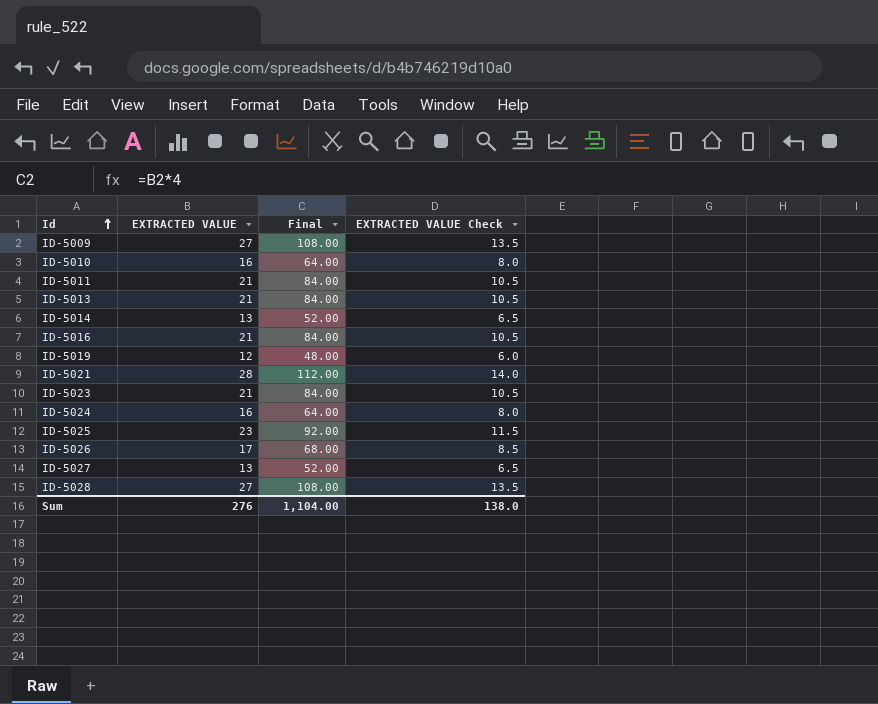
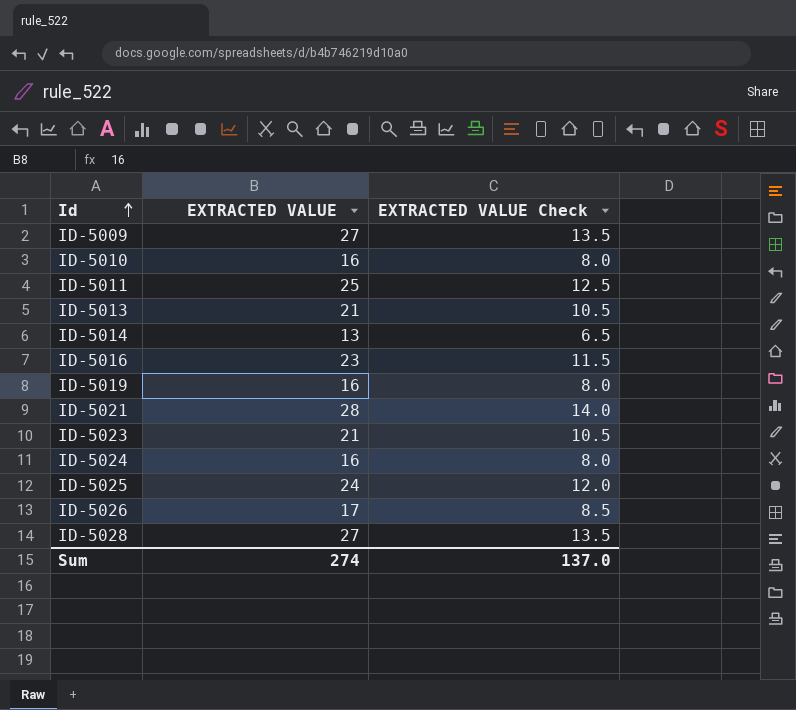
column Final | formula: [EXTRACTED VALUE] * 4 -> none
row ID-5027: 13 | 52.00 | 6.5 -> none
ID-5011 | EXTRACTED VALUE: 21 -> 25
ID-5011 | EXTRACTED VALUE Check: 10.5 -> 12.5
ID-5016 | EXTRACTED VALUE: 21 -> 23
ID-5016 | EXTRACTED VALUE Check: 10.5 -> 11.5
ID-5019 | EXTRACTED VALUE: 12 -> 16
ID-5019 | EXTRACTED VALUE Check: 6.0 -> 8.0
ID-5025 | EXTRACTED VALUE: 23 -> 24
ID-5025 | EXTRACTED VALUE Check: 11.5 -> 12.0
Sum | EXTRACTED VALUE: 276 -> 274
Sum | EXTRACTED VALUE Check: 138.0 -> 137.0

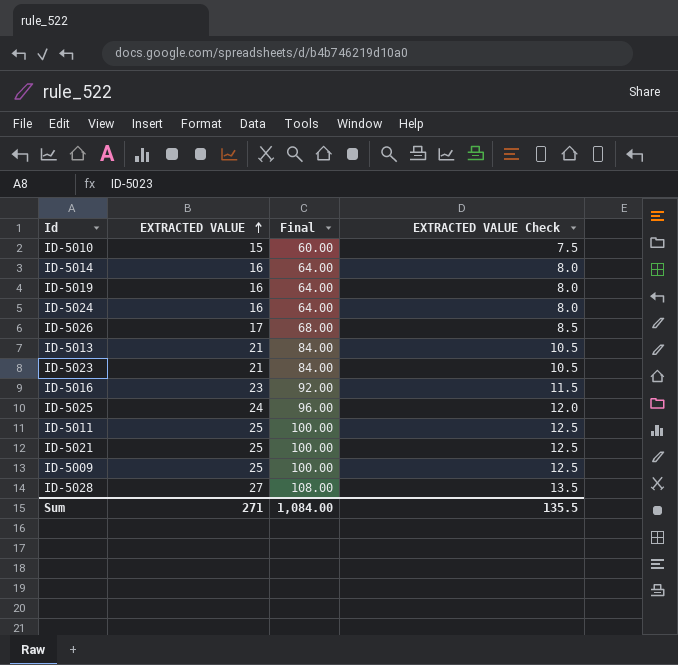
row order: Id ascending -> EXTRACTED VALUE ascending
column Final | formula: none -> [EXTRACTED VALUE] * 4
ID-5010 | EXTRACTED VALUE: 16 -> 15
ID-5010 | EXTRACTED VALUE Check: 8.0 -> 7.5
ID-5014 | EXTRACTED VALUE: 13 -> 16
ID-5014 | EXTRACTED VALUE Check: 6.5 -> 8.0
ID-5021 | EXTRACTED VALUE: 28 -> 25
ID-5021 | EXTRACTED VALUE Check: 14.0 -> 12.5
ID-5009 | EXTRACTED VALUE: 27 -> 25
ID-5009 | EXTRACTED VALUE Check: 13.5 -> 12.5
Sum | EXTRACTED VALUE: 274 -> 271
Sum | EXTRACTED VALUE Check: 137.0 -> 135.5

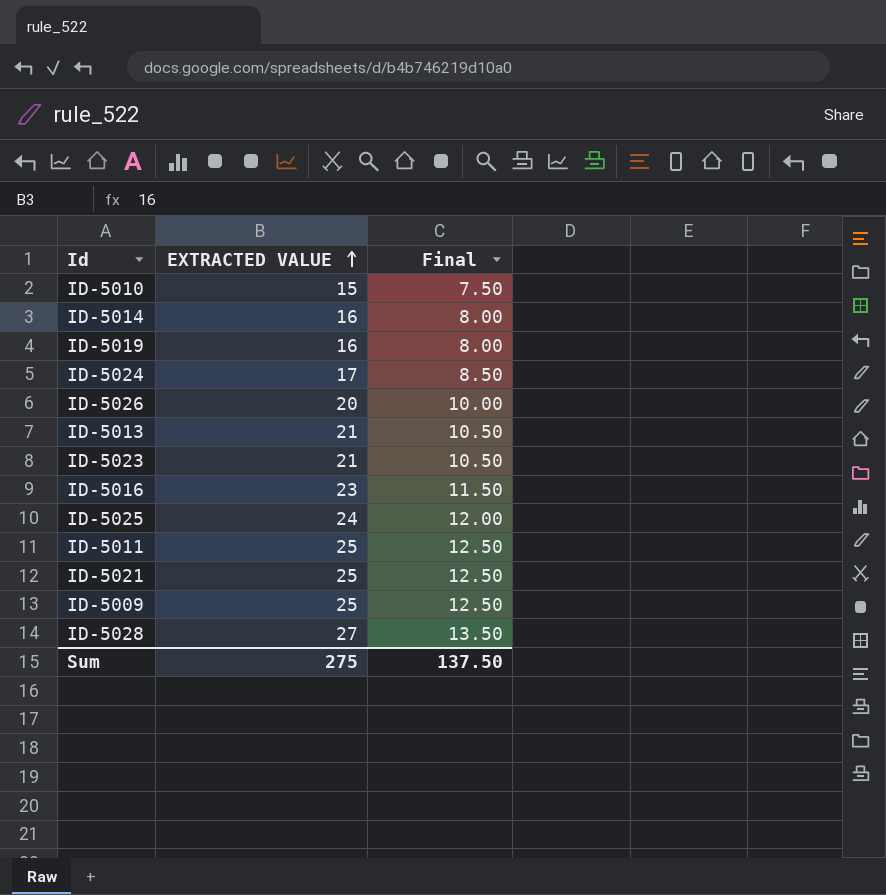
column EXTRACTED VALUE Check | formula: [EXTRACTED VALUE] * 0.5 -> none
column Final | formula: [EXTRACTED VALUE] * 4 -> [EXTRACTED VALUE] * 0.5
ID-5024 | EXTRACTED VALUE: 16 -> 17
ID-5026 | EXTRACTED VALUE: 17 -> 20
Sum | EXTRACTED VALUE: 271 -> 275
Sum | Final: 1,084.00 -> 137.50

